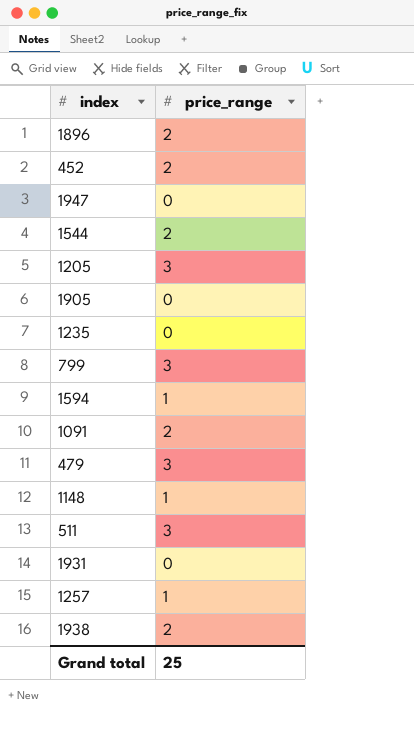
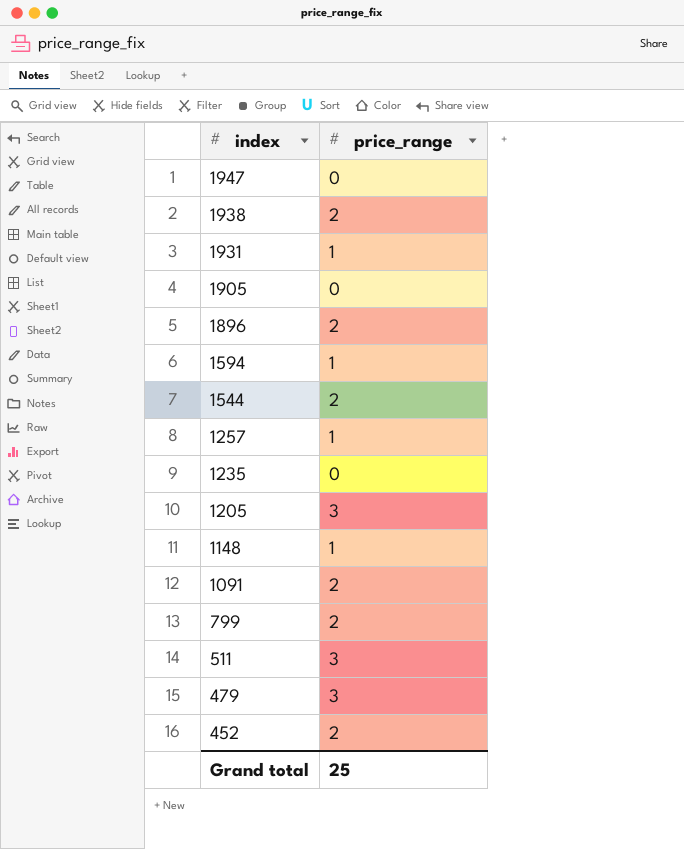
row order: none -> index descending
1931 | price_range: 0 -> 1
799 | price_range: 3 -> 2

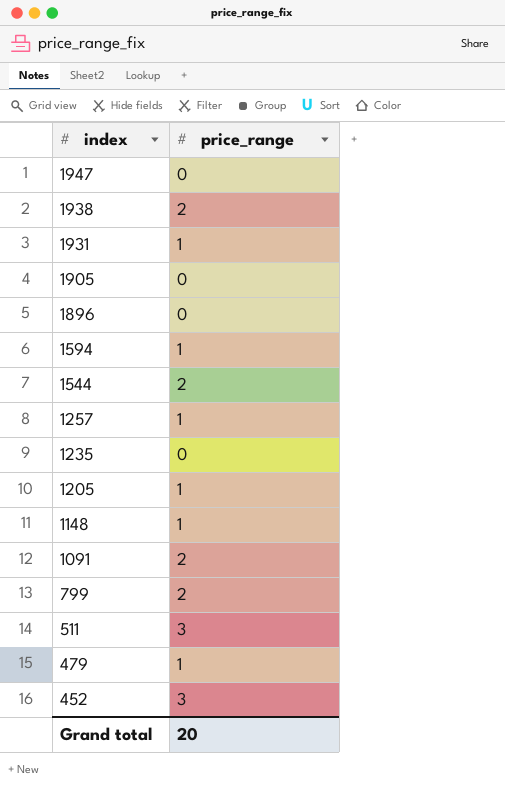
1896 | price_range: 2 -> 0
1205 | price_range: 3 -> 1
479 | price_range: 3 -> 1
452 | price_range: 2 -> 3
Grand total | price_range: 25 -> 20

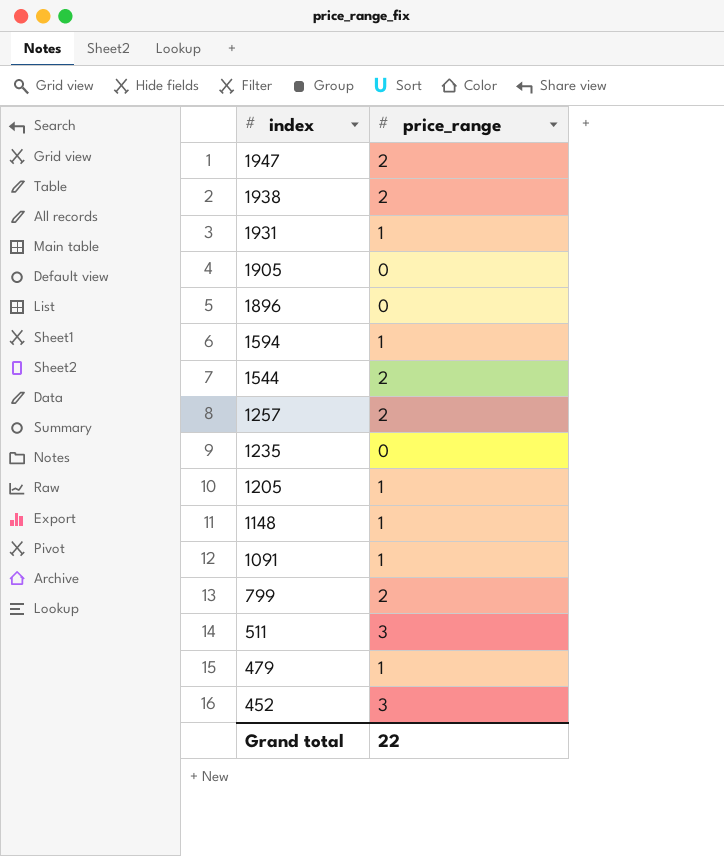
1947 | price_range: 0 -> 2
1257 | price_range: 1 -> 2
1091 | price_range: 2 -> 1
Grand total | price_range: 20 -> 22

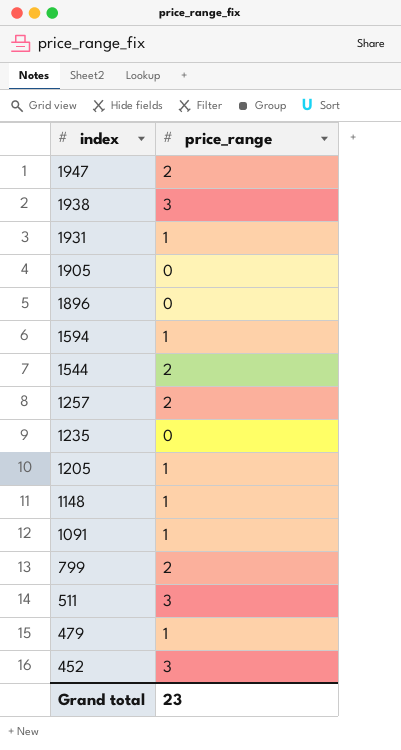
1938 | price_range: 2 -> 3
Grand total | price_range: 22 -> 23

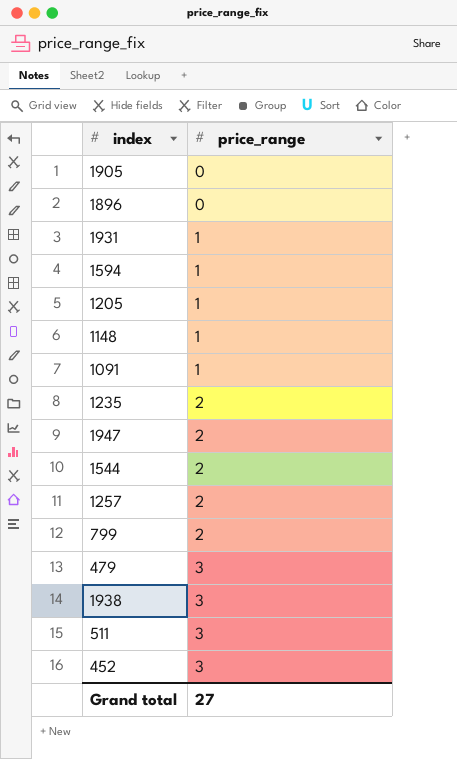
row order: index descending -> price_range ascending
1235 | price_range: 0 -> 2
479 | price_range: 1 -> 3
Grand total | price_range: 23 -> 27

